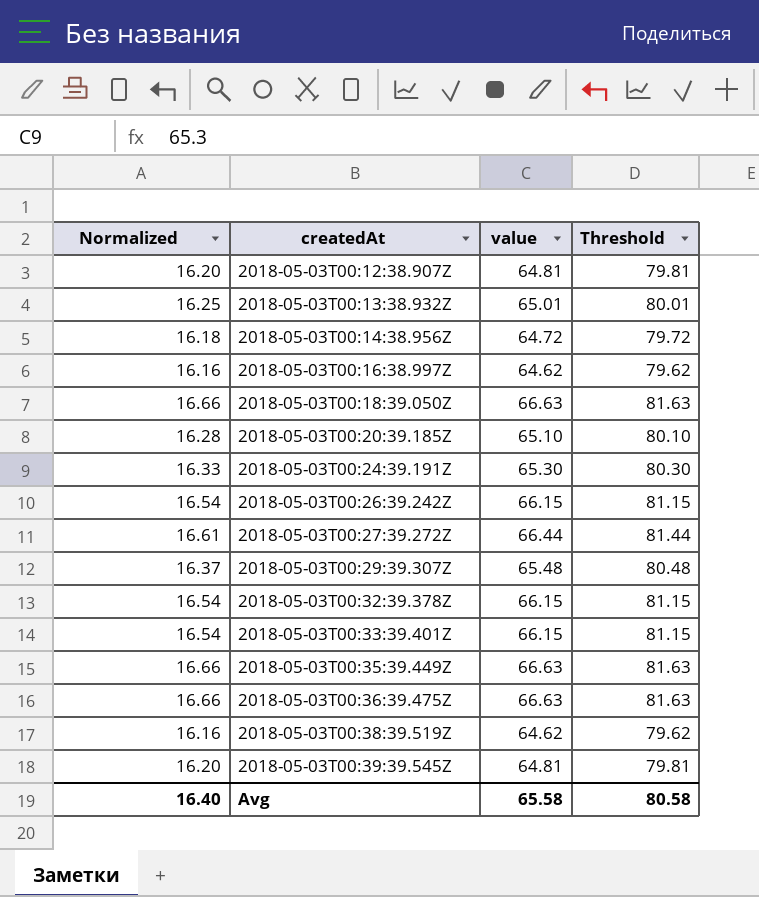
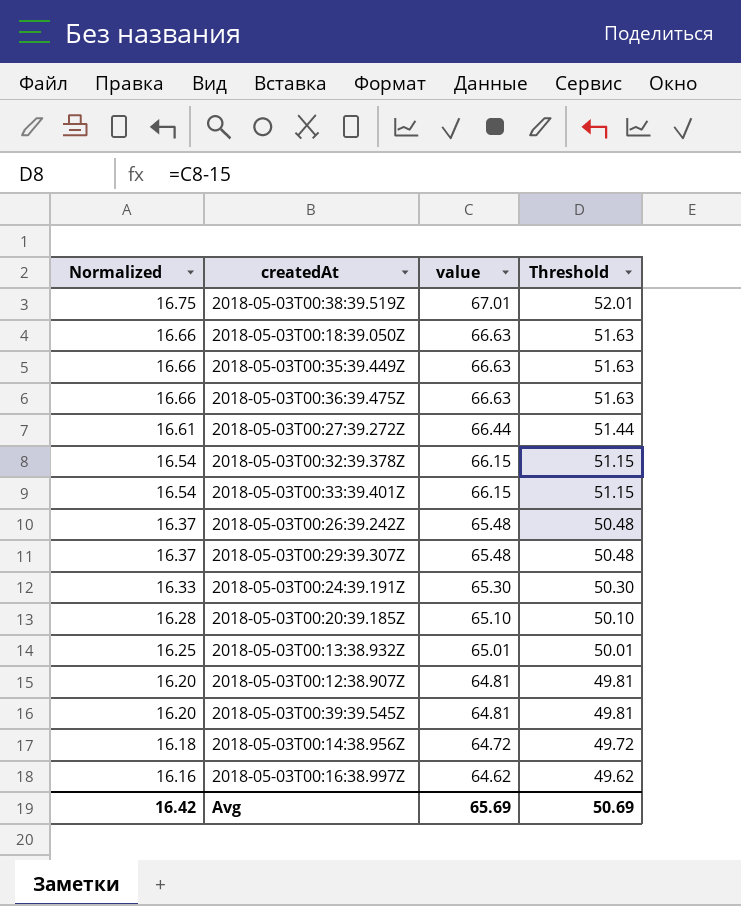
row order: createdAt ascending -> Normalized descending
column Threshold | formula: [value] + 15 -> [value] - 15
2018-05-03T00:38:39.519Z | Normalized: 16.16 -> 16.75
2018-05-03T00:38:39.519Z | value: 64.62 -> 67.01
2018-05-03T00:26:39.242Z | Normalized: 16.54 -> 16.37
2018-05-03T00:26:39.242Z | value: 66.15 -> 65.48
Avg | Normalized: 16.40 -> 16.42
Avg | value: 65.58 -> 65.69
Avg | Threshold: 80.58 -> 50.69

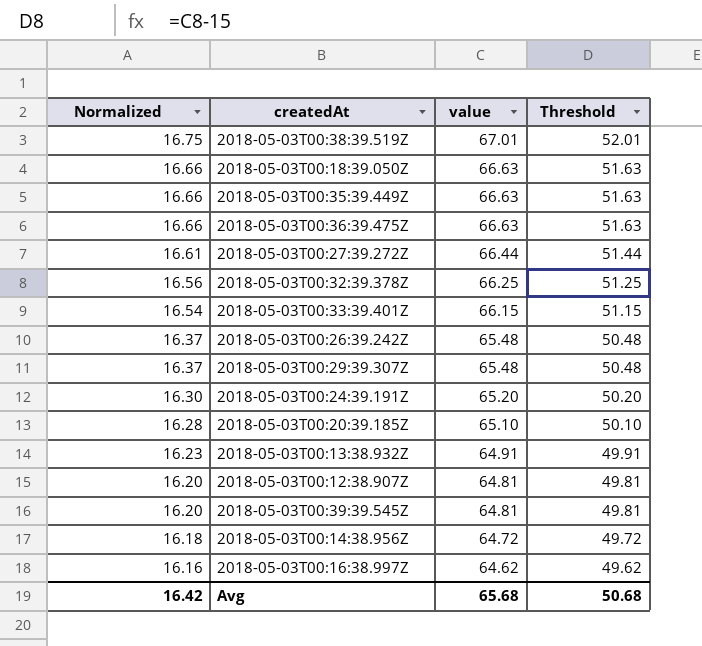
2018-05-03T00:32:39.378Z | Normalized: 16.54 -> 16.56
2018-05-03T00:32:39.378Z | value: 66.15 -> 66.25
2018-05-03T00:32:39.378Z | Threshold: 51.15 -> 51.25
2018-05-03T00:24:39.191Z | Normalized: 16.33 -> 16.30
2018-05-03T00:24:39.191Z | value: 65.30 -> 65.20
2018-05-03T00:24:39.191Z | Threshold: 50.30 -> 50.20
2018-05-03T00:13:38.932Z | Normalized: 16.25 -> 16.23
2018-05-03T00:13:38.932Z | value: 65.01 -> 64.91
2018-05-03T00:13:38.932Z | Threshold: 50.01 -> 49.91
Avg | value: 65.69 -> 65.68
Avg | Threshold: 50.69 -> 50.68

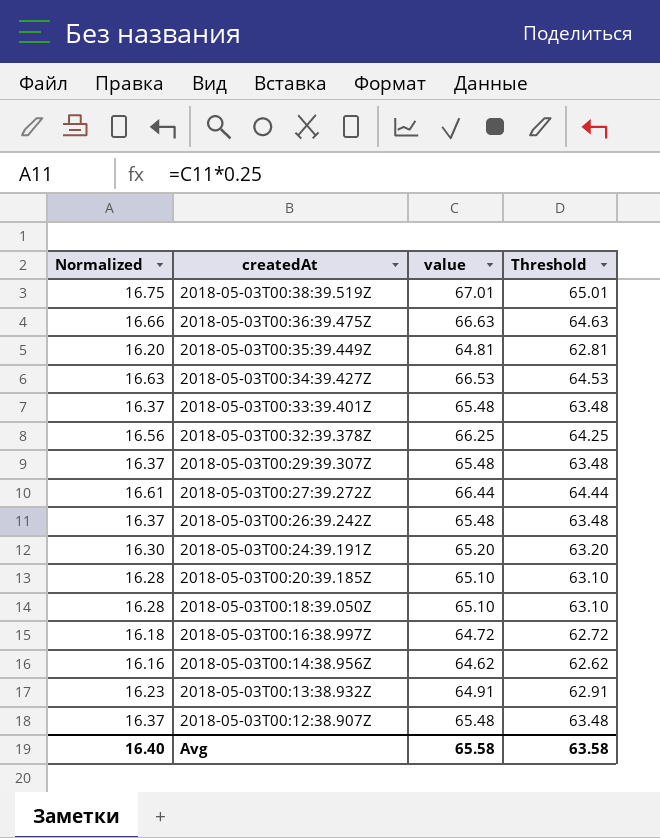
row order: Normalized descending -> createdAt descending
column Threshold | formula: [value] - 15 -> [value] - 2
row 2018-05-03T00:39:39.545Z: 16.20 | 64.81 | 49.81 -> none
2018-05-03T00:35:39.449Z | Normalized: 16.66 -> 16.20
2018-05-03T00:35:39.449Z | value: 66.63 -> 64.81
row 2018-05-03T00:34:39.427Z: none -> 16.63 | 66.53 | 64.53
2018-05-03T00:33:39.401Z | Normalized: 16.54 -> 16.37
2018-05-03T00:33:39.401Z | value: 66.15 -> 65.48
2018-05-03T00:18:39.050Z | Normalized: 16.66 -> 16.28
2018-05-03T00:18:39.050Z | value: 66.63 -> 65.10
2018-05-03T00:16:38.997Z | Normalized: 16.16 -> 16.18
2018-05-03T00:16:38.997Z | value: 64.62 -> 64.72
2018-05-03T00:14:38.956Z | Normalized: 16.18 -> 16.16
2018-05-03T00:14:38.956Z | value: 64.72 -> 64.62
2018-05-03T00:12:38.907Z | Normalized: 16.20 -> 16.37
2018-05-03T00:12:38.907Z | value: 64.81 -> 65.48
Avg | Normalized: 16.42 -> 16.40
Avg | value: 65.68 -> 65.58
Avg | Threshold: 50.68 -> 63.58

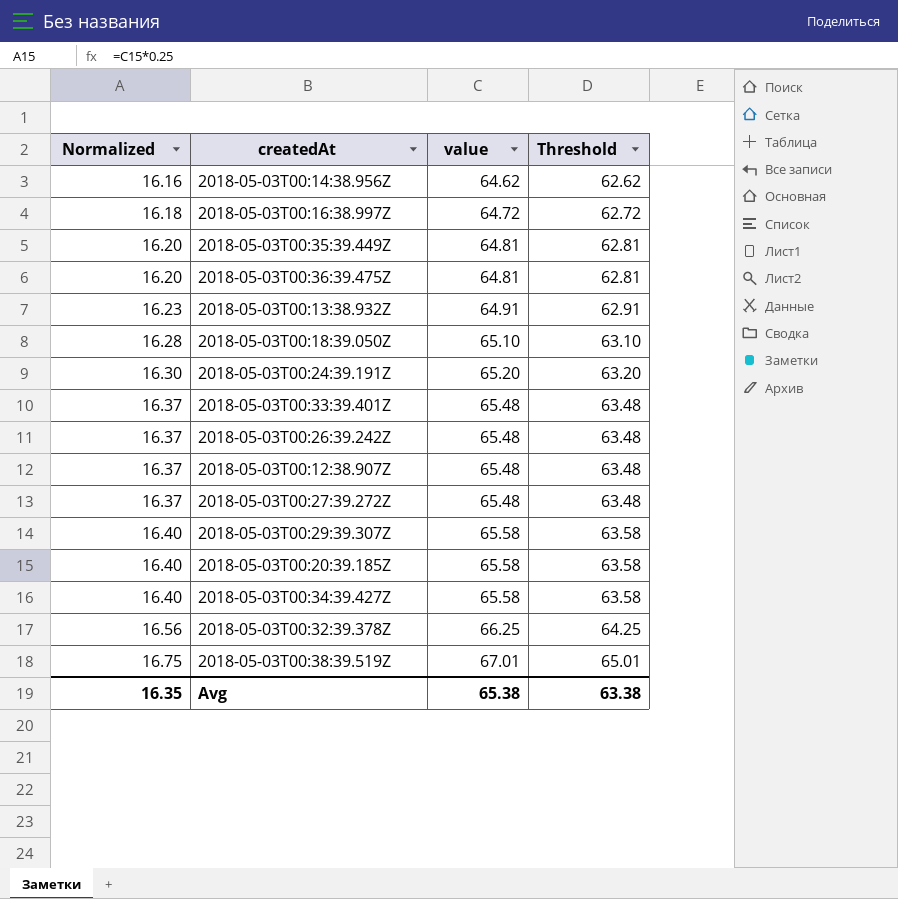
row order: createdAt descending -> Normalized ascending
2018-05-03T00:36:39.475Z | Normalized: 16.66 -> 16.20
2018-05-03T00:36:39.475Z | value: 66.63 -> 64.81
2018-05-03T00:36:39.475Z | Threshold: 64.63 -> 62.81
2018-05-03T00:27:39.272Z | Normalized: 16.61 -> 16.37
2018-05-03T00:27:39.272Z | value: 66.44 -> 65.48
2018-05-03T00:27:39.272Z | Threshold: 64.44 -> 63.48
2018-05-03T00:29:39.307Z | Normalized: 16.37 -> 16.40
2018-05-03T00:29:39.307Z | value: 65.48 -> 65.58
2018-05-03T00:29:39.307Z | Threshold: 63.48 -> 63.58
2018-05-03T00:20:39.185Z | Normalized: 16.28 -> 16.40
2018-05-03T00:20:39.185Z | value: 65.10 -> 65.58
2018-05-03T00:20:39.185Z | Threshold: 63.10 -> 63.58
2018-05-03T00:34:39.427Z | Normalized: 16.63 -> 16.40
2018-05-03T00:34:39.427Z | value: 66.53 -> 65.58
2018-05-03T00:34:39.427Z | Threshold: 64.53 -> 63.58
Avg | Normalized: 16.40 -> 16.35
Avg | value: 65.58 -> 65.38
Avg | Threshold: 63.58 -> 63.38

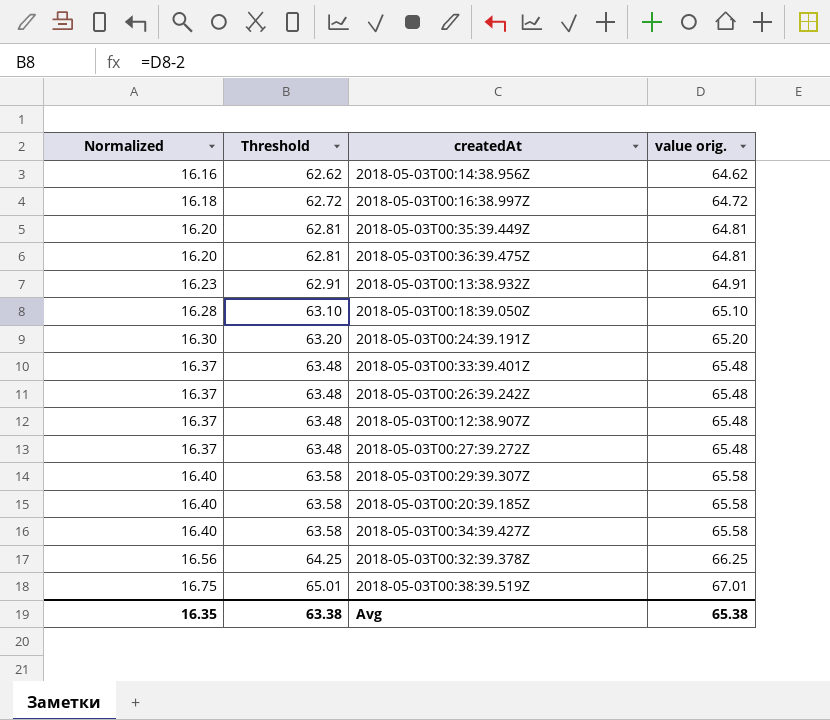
column Threshold | position: 4 -> 2
column name: value -> value orig.

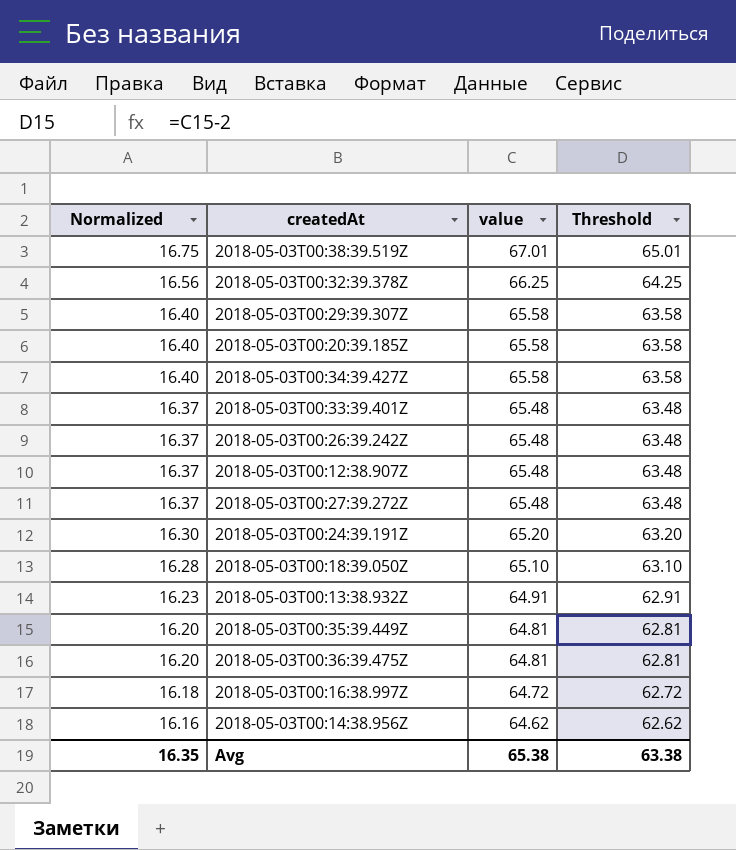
row order: Normalized ascending -> Normalized descending
column name: value orig. -> value
column Threshold | position: 2 -> 4

